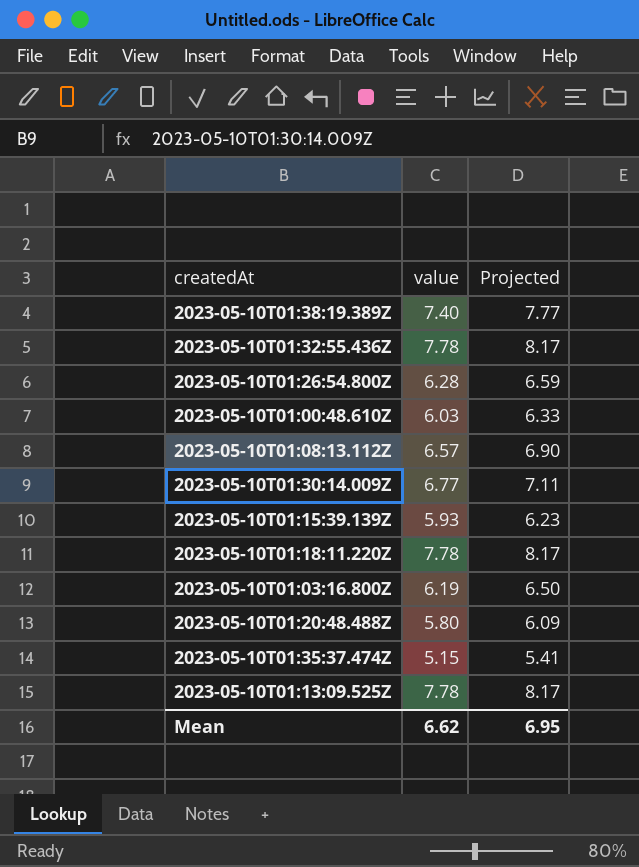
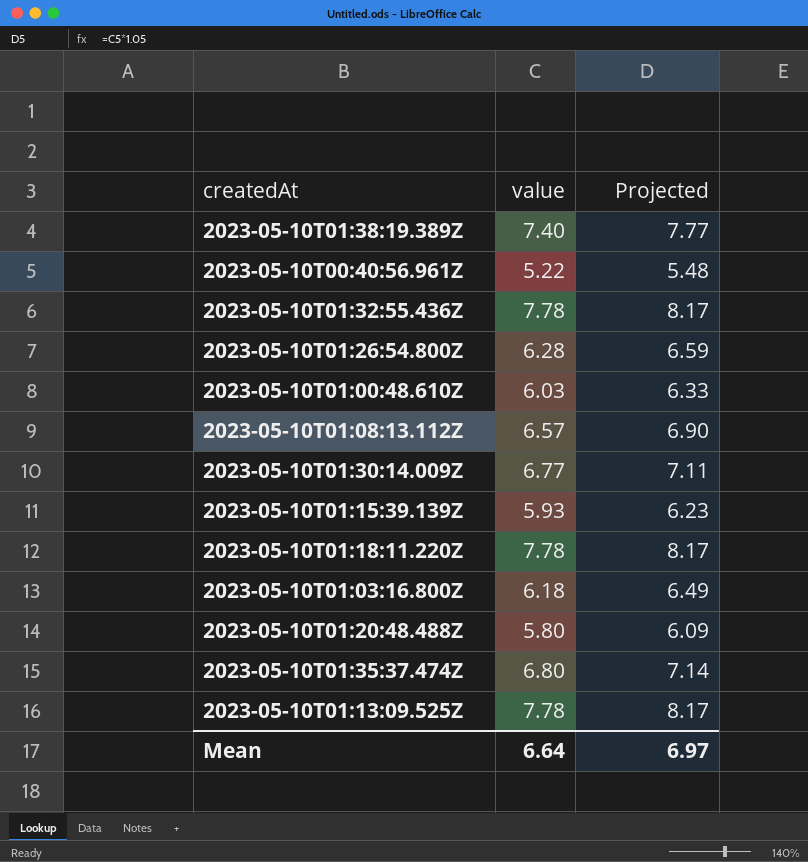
row 2023-05-10T00:40:56.961Z: none -> 5.22 | 5.48
2023-05-10T01:03:16.800Z | value: 6.19 -> 6.18
2023-05-10T01:03:16.800Z | Projected: 6.50 -> 6.49
2023-05-10T01:35:37.474Z | value: 5.15 -> 6.80
2023-05-10T01:35:37.474Z | Projected: 5.41 -> 7.14
Mean | value: 6.62 -> 6.64
Mean | Projected: 6.95 -> 6.97

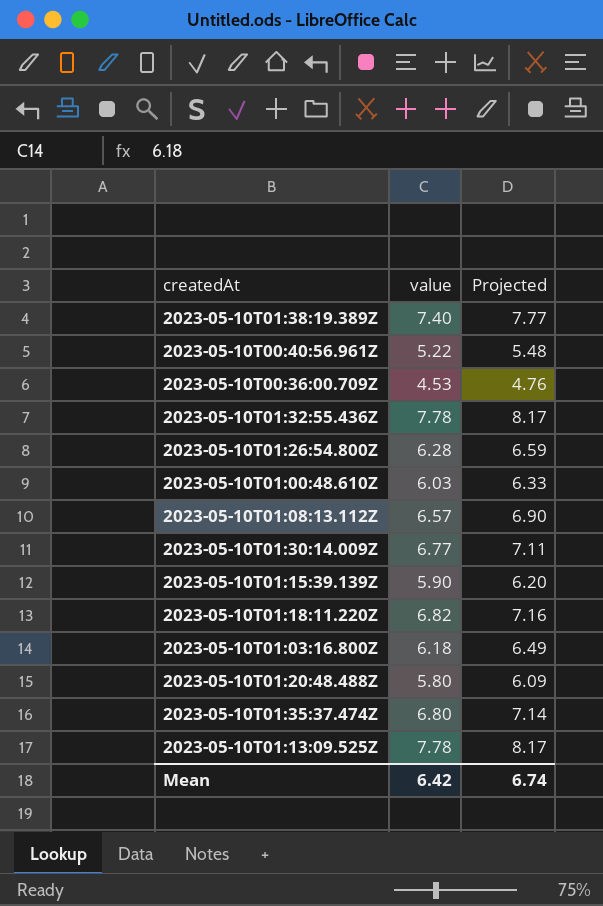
row 2023-05-10T00:36:00.709Z: none -> 4.53 | 4.76
2023-05-10T01:15:39.139Z | value: 5.93 -> 5.90
2023-05-10T01:15:39.139Z | Projected: 6.23 -> 6.20
2023-05-10T01:18:11.220Z | value: 7.78 -> 6.82
2023-05-10T01:18:11.220Z | Projected: 8.17 -> 7.16
Mean | value: 6.64 -> 6.42
Mean | Projected: 6.97 -> 6.74

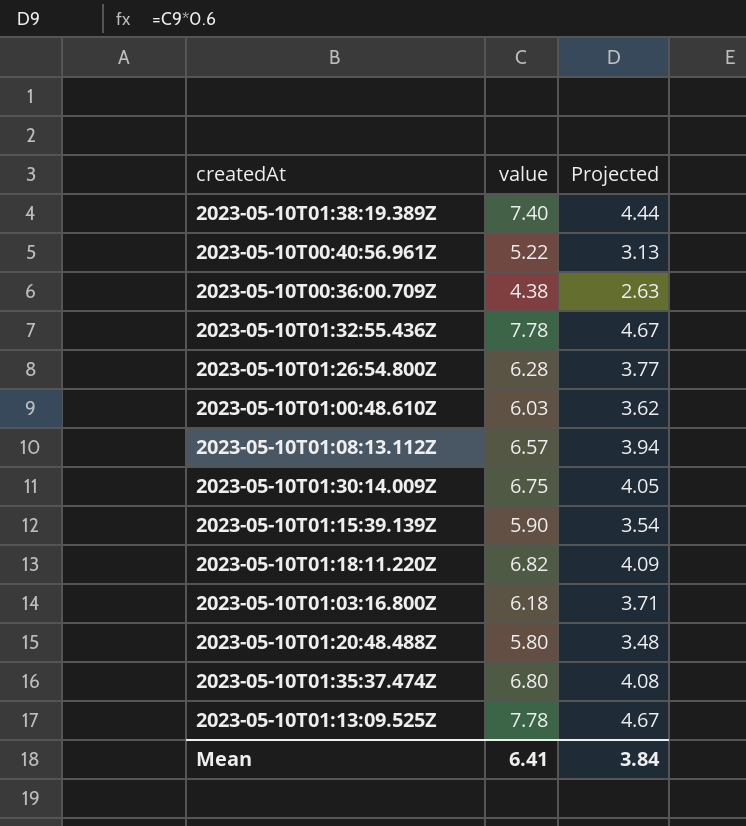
column Projected | formula: [value] * 1.05 -> [value] * 0.6
2023-05-10T00:36:00.709Z | value: 4.53 -> 4.38
2023-05-10T01:30:14.009Z | value: 6.77 -> 6.75
Mean | value: 6.42 -> 6.41
Mean | Projected: 6.74 -> 3.84

